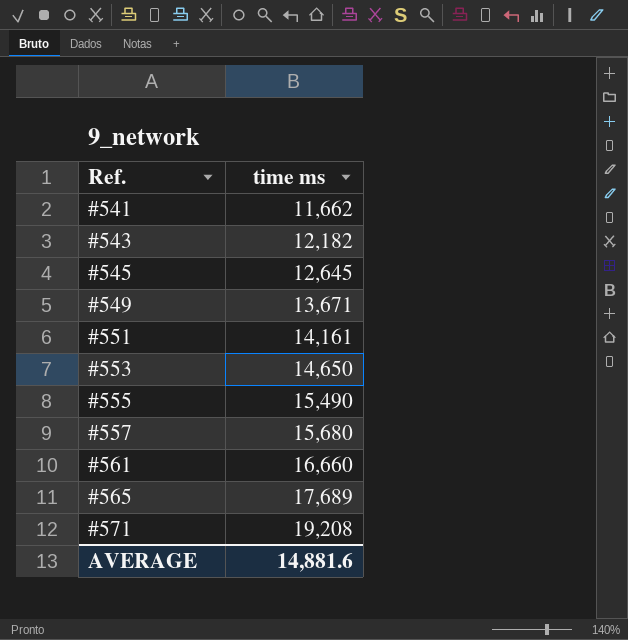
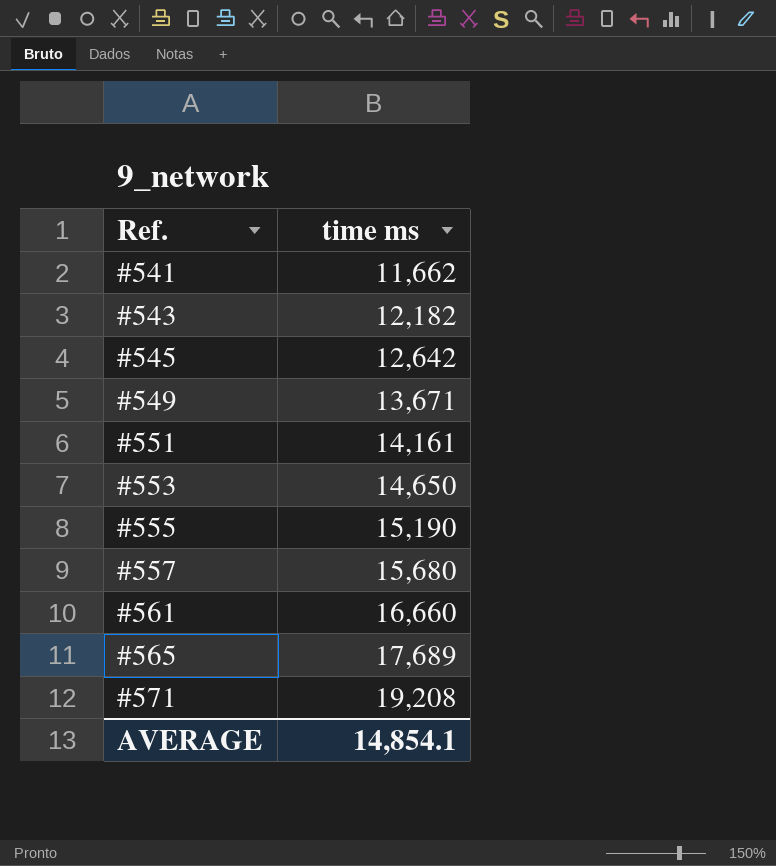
#545 | time ms: 12,645 -> 12,642
#555 | time ms: 15,490 -> 15,190
AVERAGE | time ms: 14,881.6 -> 14,854.1

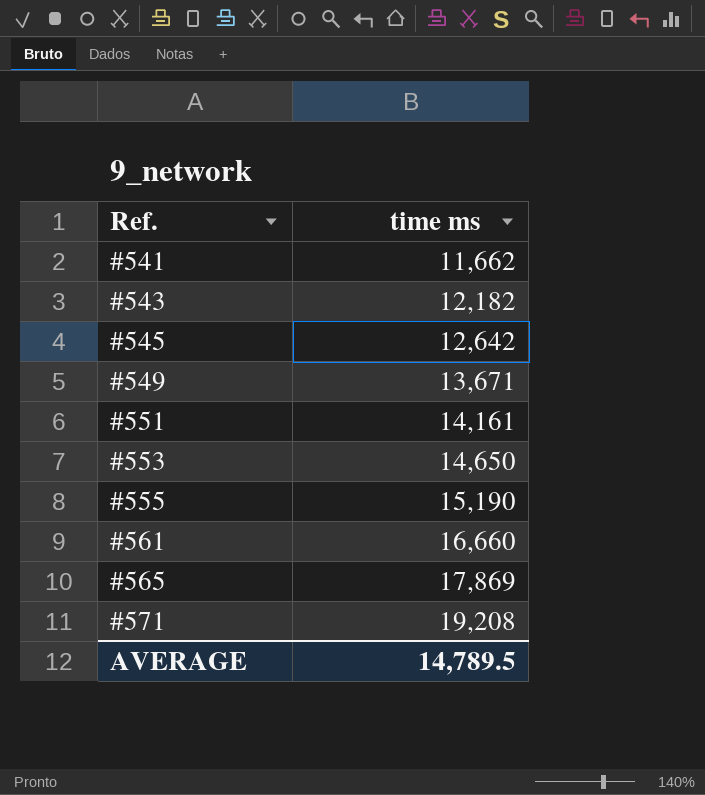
row #557: 15,680 -> none
#565 | time ms: 17,689 -> 17,869
AVERAGE | time ms: 14,854.1 -> 14,789.5

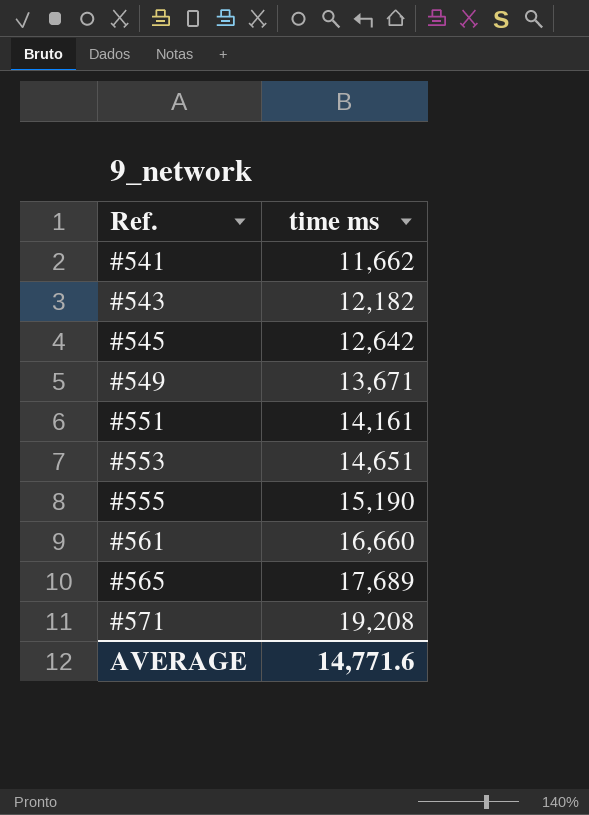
#553 | time ms: 14,650 -> 14,651
#565 | time ms: 17,869 -> 17,689
AVERAGE | time ms: 14,789.5 -> 14,771.6

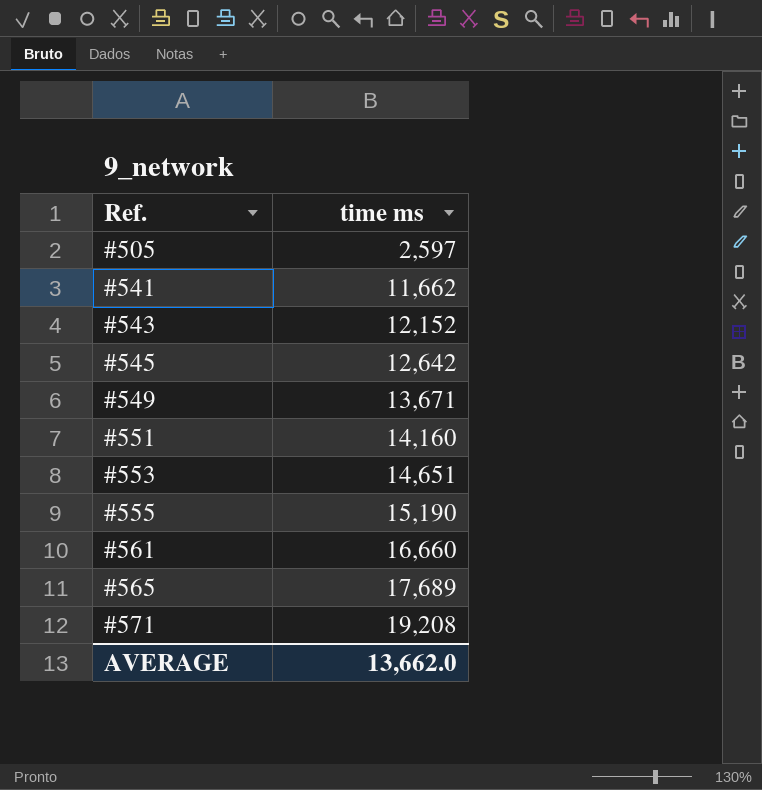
row #505: none -> 2,597
#543 | time ms: 12,182 -> 12,152
#551 | time ms: 14,161 -> 14,160
AVERAGE | time ms: 14,771.6 -> 13,662.0

